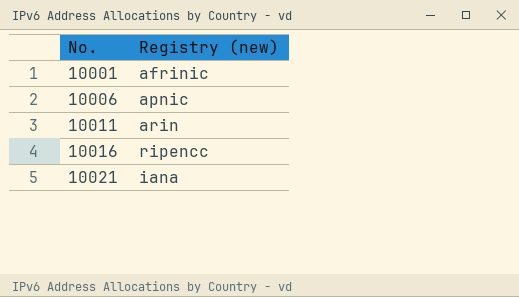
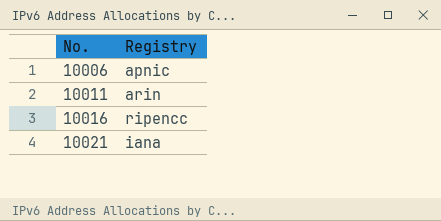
column name: Registry (new) -> Registry
row 10001: afrinic -> none

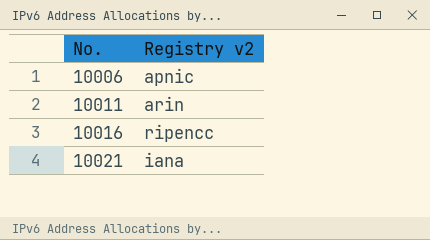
column name: Registry -> Registry v2

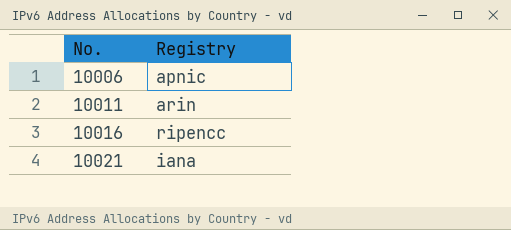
column name: Registry v2 -> Registry

